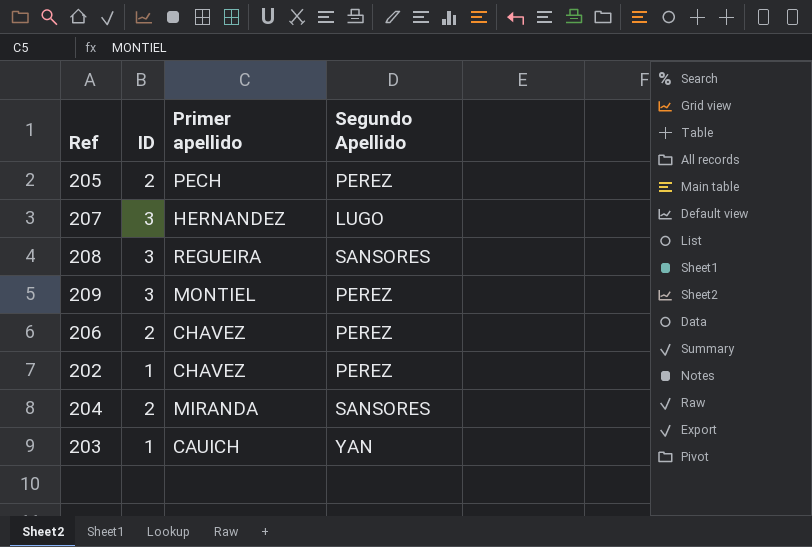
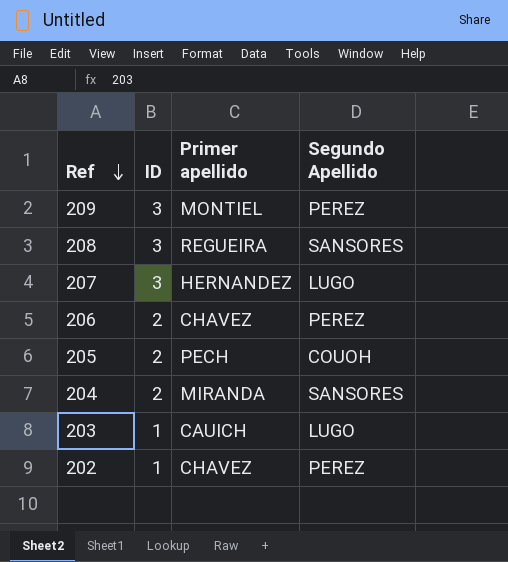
row order: none -> Ref descending
205 | Segundo Apellido: PEREZ -> COUOH
203 | Segundo Apellido: YAN -> LUGO

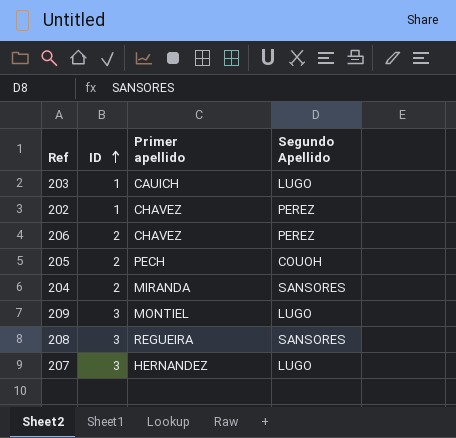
row order: Ref descending -> ID ascending
209 | Segundo Apellido: PEREZ -> LUGO

